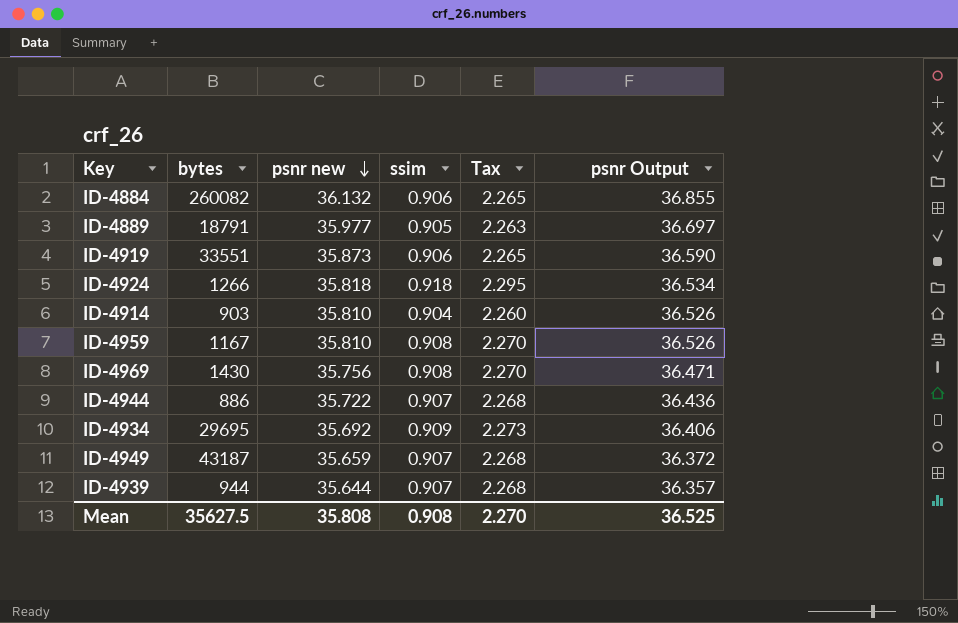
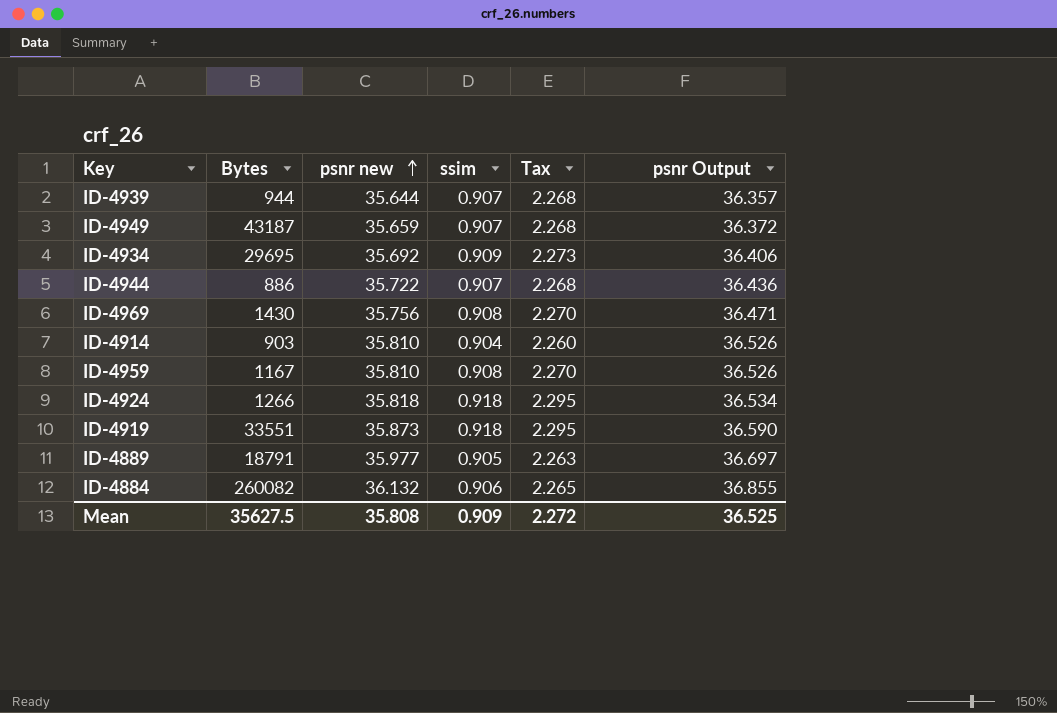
row order: psnr new descending -> psnr new ascending
column name: bytes -> Bytes
ID-4919 | ssim: 0.906 -> 0.918
ID-4919 | Tax: 2.265 -> 2.295
Mean | ssim: 0.908 -> 0.909
Mean | Tax: 2.270 -> 2.272

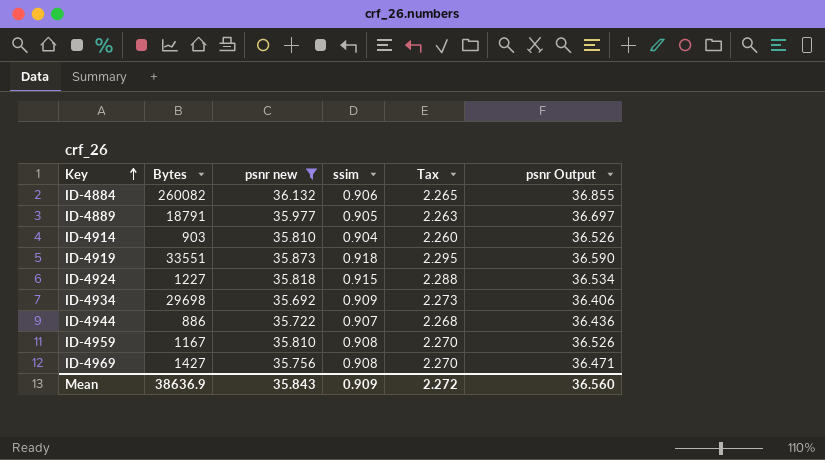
filter: none -> psnr new >= 35.692
row order: psnr new ascending -> Key ascending
ID-4924 | Bytes: 1266 -> 1227
ID-4924 | ssim: 0.918 -> 0.915
ID-4924 | Tax: 2.295 -> 2.288
ID-4934 | Bytes: 29695 -> 29698
ID-4969 | Bytes: 1430 -> 1427
Mean | Bytes: 35627.5 -> 38636.9
Mean | psnr new: 35.808 -> 35.843
Mean | psnr Output: 36.525 -> 36.560

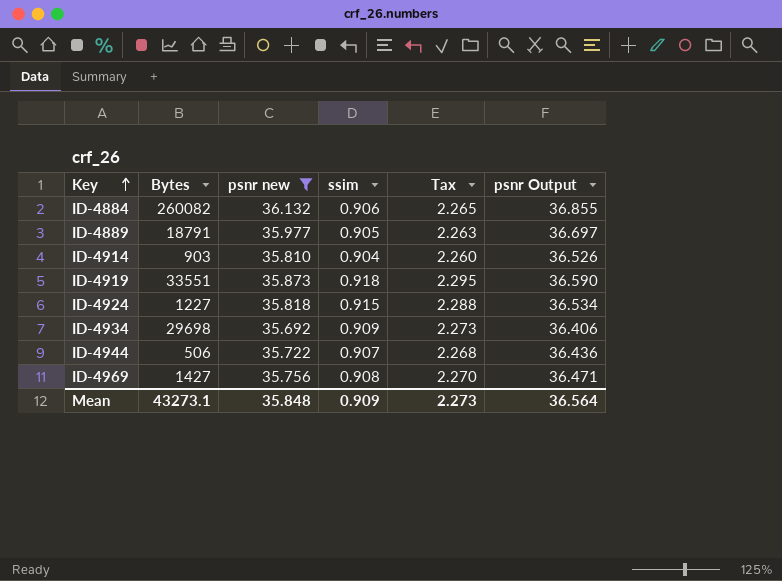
row ID-4959: 1167 | 35.810 | 0.908 | 2.270 | 36.526 -> none
ID-4944 | Bytes: 886 -> 506
Mean | Bytes: 38636.9 -> 43273.1
Mean | psnr new: 35.843 -> 35.848
Mean | Tax: 2.272 -> 2.273
Mean | psnr Output: 36.560 -> 36.564

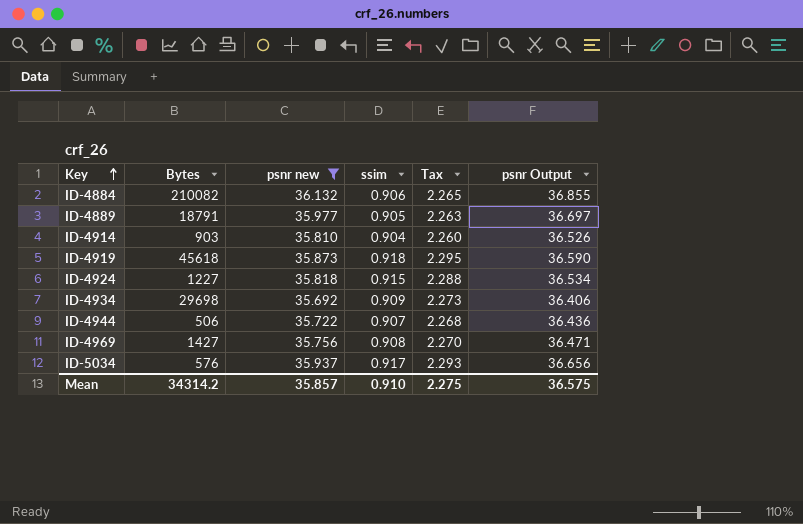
ID-4884 | Bytes: 260082 -> 210082
ID-4919 | Bytes: 33551 -> 45618
row ID-5034: none -> 576 | 35.937 | 0.917 | 2.293 | 36.656
Mean | Bytes: 43273.1 -> 34314.2
Mean | psnr new: 35.848 -> 35.857
Mean | ssim: 0.909 -> 0.910
Mean | Tax: 2.273 -> 2.275
Mean | psnr Output: 36.564 -> 36.575

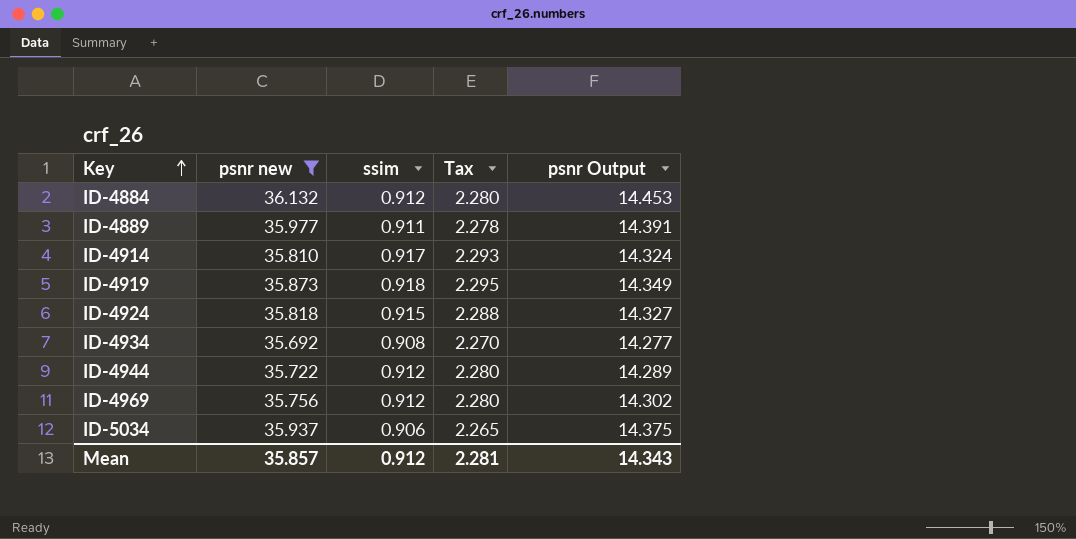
column Bytes | position: 2 -> none
column psnr Output | formula: [psnr new] * 1.02 -> [psnr new] * 0.4
ID-4884 | ssim: 0.906 -> 0.912
ID-4884 | Tax: 2.265 -> 2.280
ID-4889 | ssim: 0.905 -> 0.911
ID-4889 | Tax: 2.263 -> 2.278
ID-4914 | ssim: 0.904 -> 0.917
ID-4914 | Tax: 2.260 -> 2.293
ID-4934 | ssim: 0.909 -> 0.908
ID-4934 | Tax: 2.273 -> 2.270
ID-4944 | ssim: 0.907 -> 0.912
ID-4944 | Tax: 2.268 -> 2.280
ID-4969 | ssim: 0.908 -> 0.912
ID-4969 | Tax: 2.270 -> 2.280
ID-5034 | ssim: 0.917 -> 0.906
ID-5034 | Tax: 2.293 -> 2.265
Mean | ssim: 0.910 -> 0.912
Mean | Tax: 2.275 -> 2.281
Mean | psnr Output: 36.575 -> 14.343

